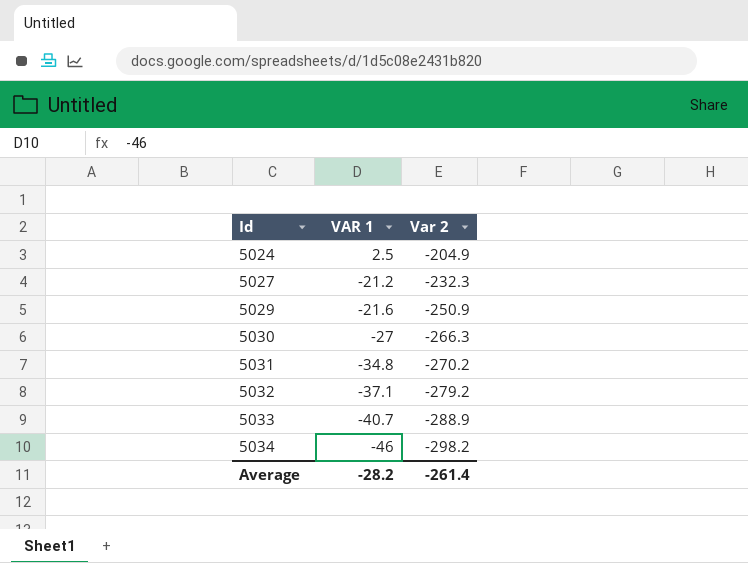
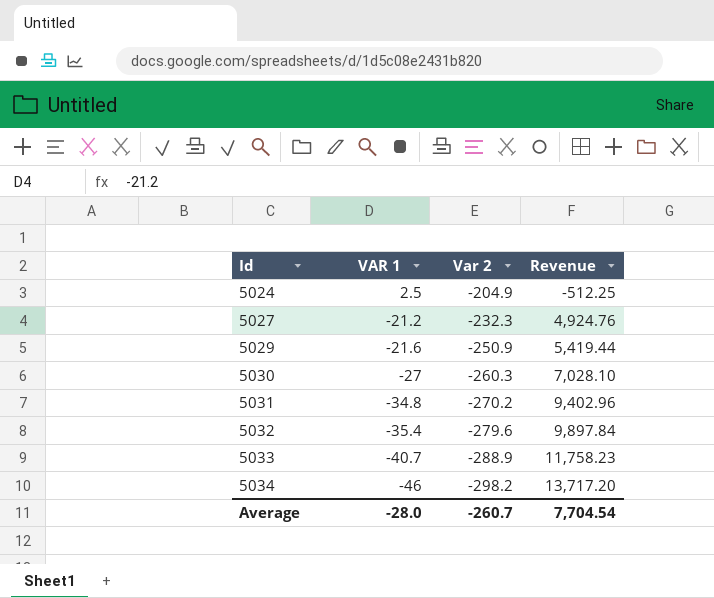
column Revenue | formula: none -> [VAR 1] * [Var 2]
5030 | Var 2: -266.3 -> -260.3
5032 | VAR 1: -37.1 -> -35.4
5032 | Var 2: -279.2 -> -279.6
Average | VAR 1: -28.2 -> -28.0
Average | Var 2: -261.4 -> -260.7

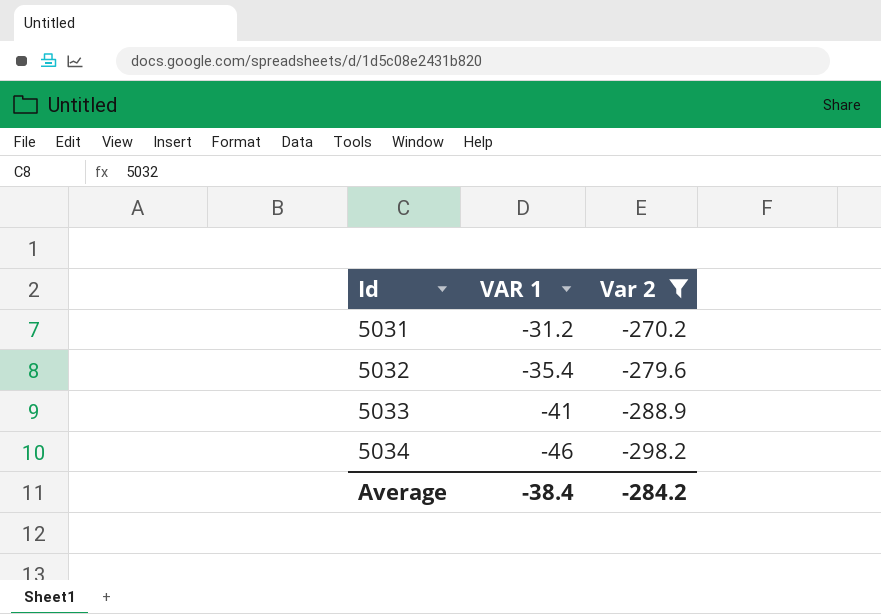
filter: none -> Var 2 <= -270.2
column Revenue | formula: [VAR 1] * [Var 2] -> none
5031 | VAR 1: -34.8 -> -31.2
5033 | VAR 1: -40.7 -> -41
Average | VAR 1: -28.0 -> -38.4
Average | Var 2: -260.7 -> -284.2

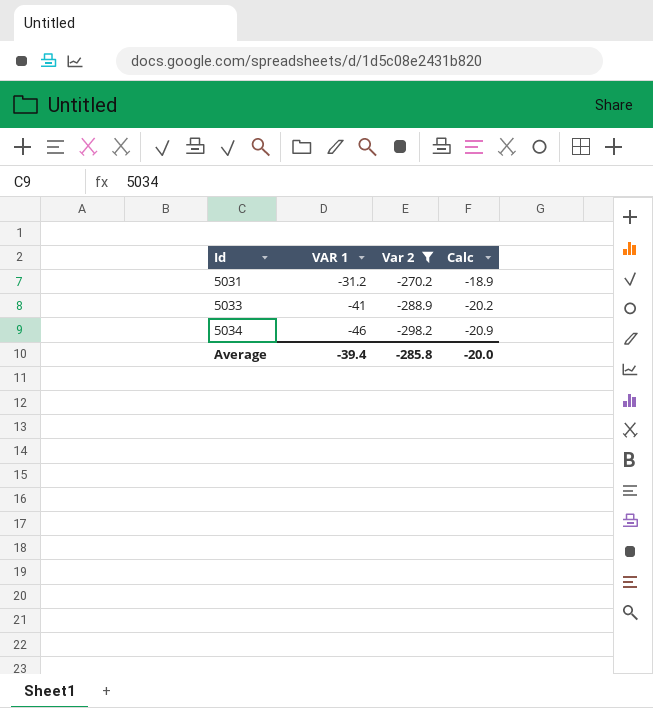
column Calc | formula: none -> [Var 2] * 0.07
row 5032: -35.4 | -279.6 -> none
Average | VAR 1: -38.4 -> -39.4
Average | Var 2: -284.2 -> -285.8

